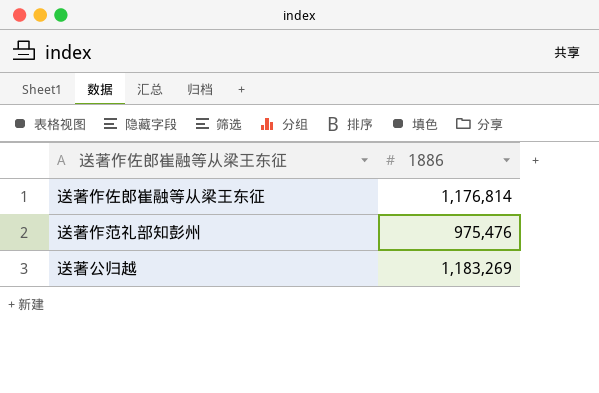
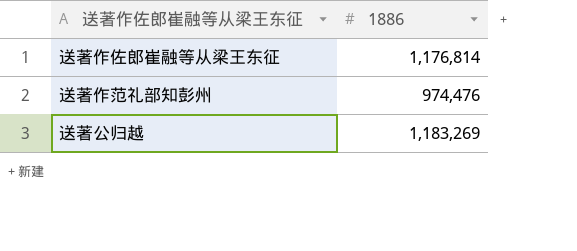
送著作范礼部知彭州 | 1886: 975,476 -> 974,476

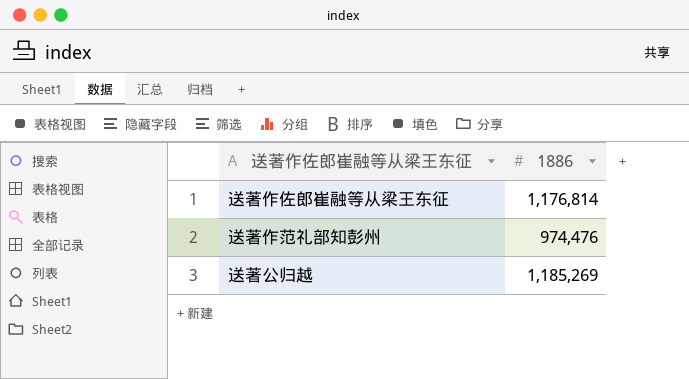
送著公归越 | 1886: 1,183,269 -> 1,185,269

